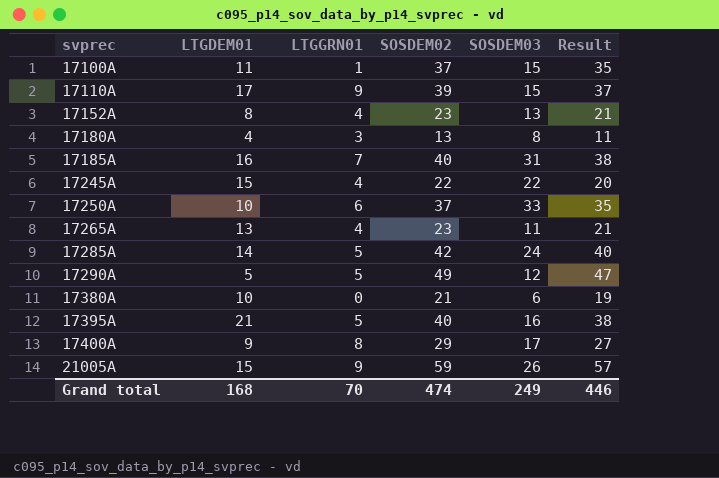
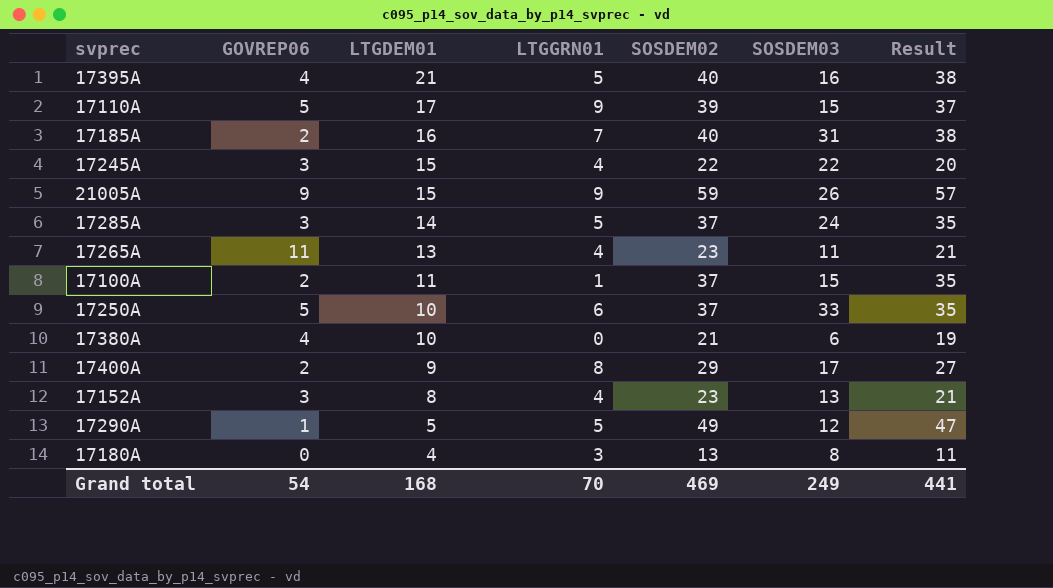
row order: svprec ascending -> LTGDEM01 descending
column GOVREP06 | position: none -> 2
17285A | SOSDEM02: 42 -> 37
17285A | Result: 40 -> 35
Grand total | SOSDEM02: 474 -> 469
Grand total | Result: 446 -> 441

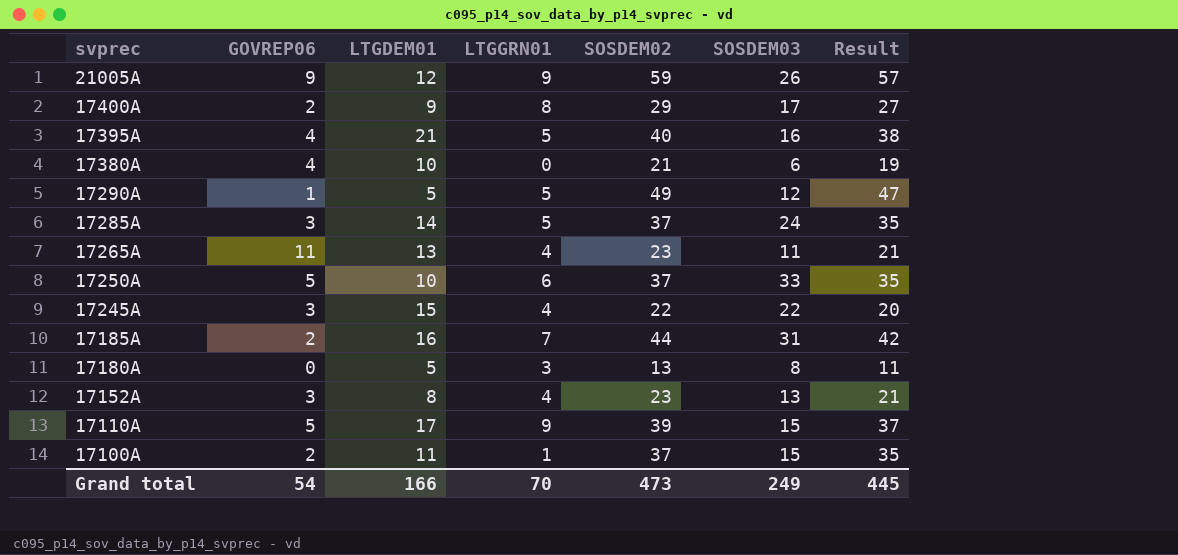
row order: LTGDEM01 descending -> svprec descending
21005A | LTGDEM01: 15 -> 12
17185A | SOSDEM02: 40 -> 44
17185A | Result: 38 -> 42
17180A | LTGDEM01: 4 -> 5
Grand total | LTGDEM01: 168 -> 166
Grand total | SOSDEM02: 469 -> 473
Grand total | Result: 441 -> 445

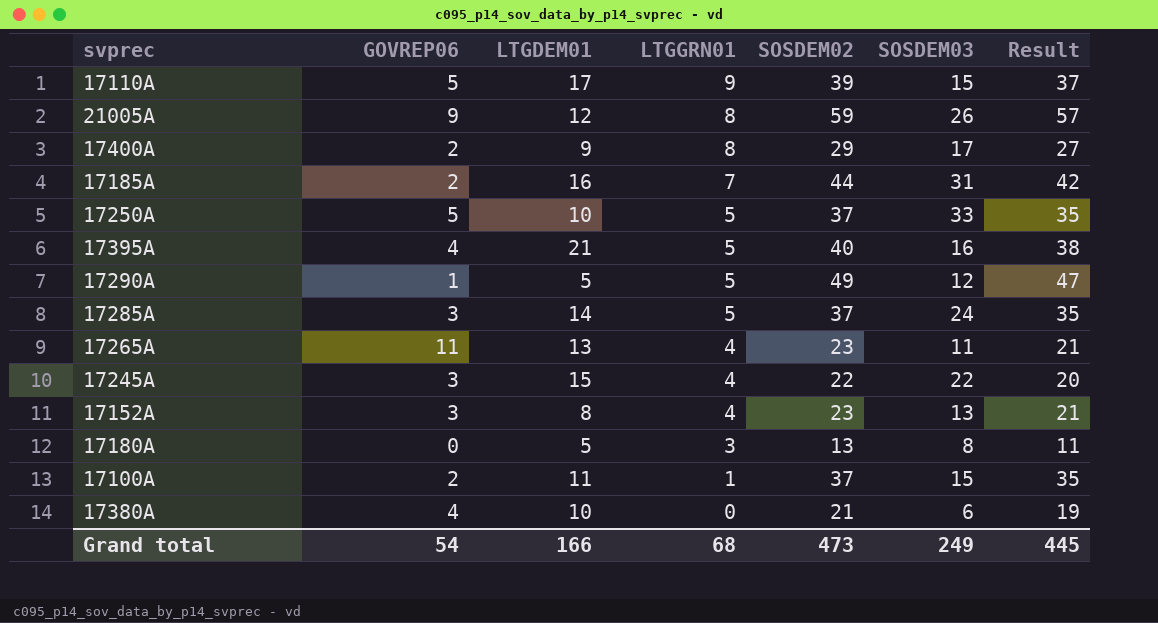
row order: svprec descending -> LTGGRN01 descending
21005A | LTGGRN01: 9 -> 8
17250A | LTGGRN01: 6 -> 5
Grand total | LTGGRN01: 70 -> 68

